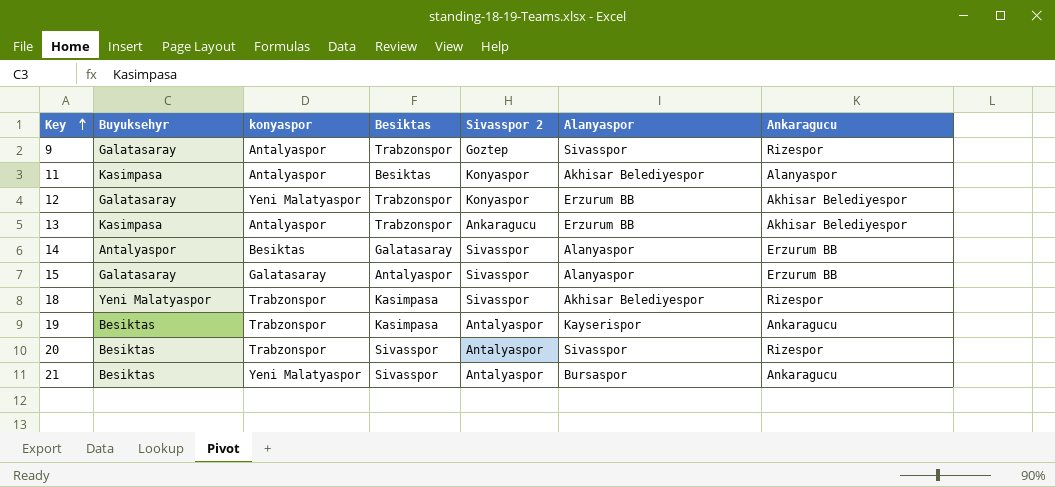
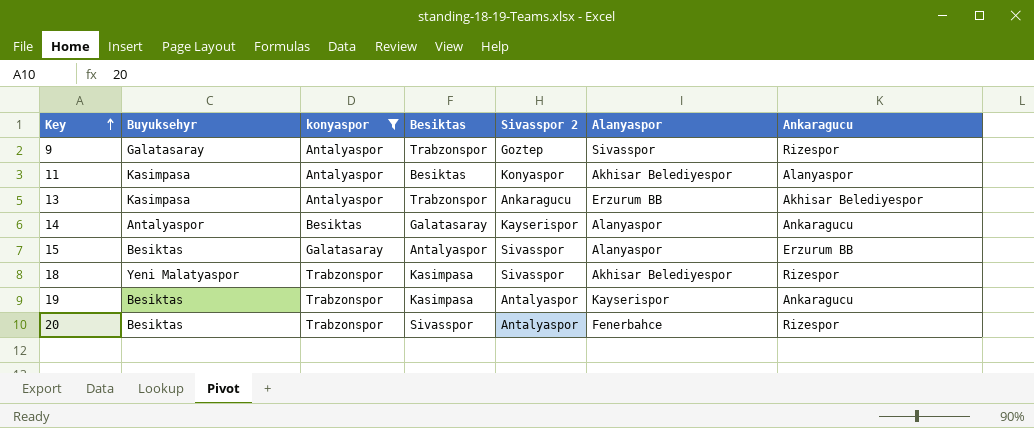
filter: none -> konyaspor != Yeni Malatyaspor
14 | Sivasspor 2: Sivasspor -> Kayserispor
14 | Ankaragucu: Erzurum BB -> Ankaragucu
15 | Buyuksehyr: Galatasaray -> Besiktas
20 | Alanyaspor: Sivasspor -> Fenerbahce

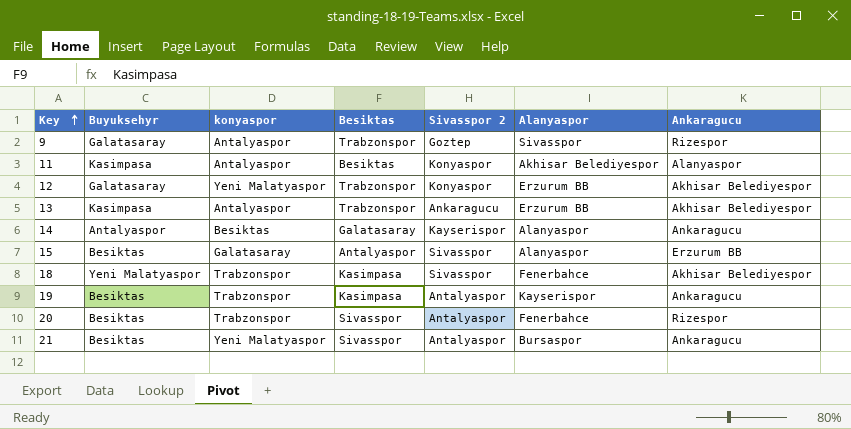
filter: konyaspor != Yeni Malatyaspor -> none
18 | Alanyaspor: Akhisar Belediyespor -> Fenerbahce
18 | Ankaragucu: Rizespor -> Akhisar Belediyespor

